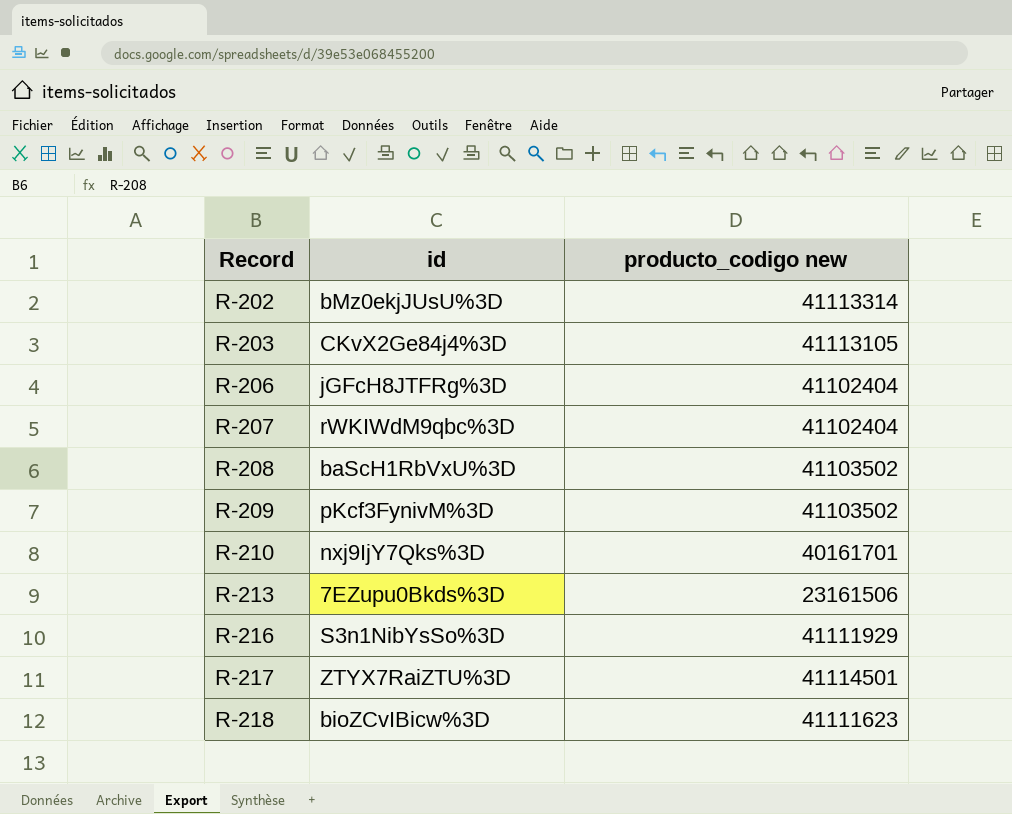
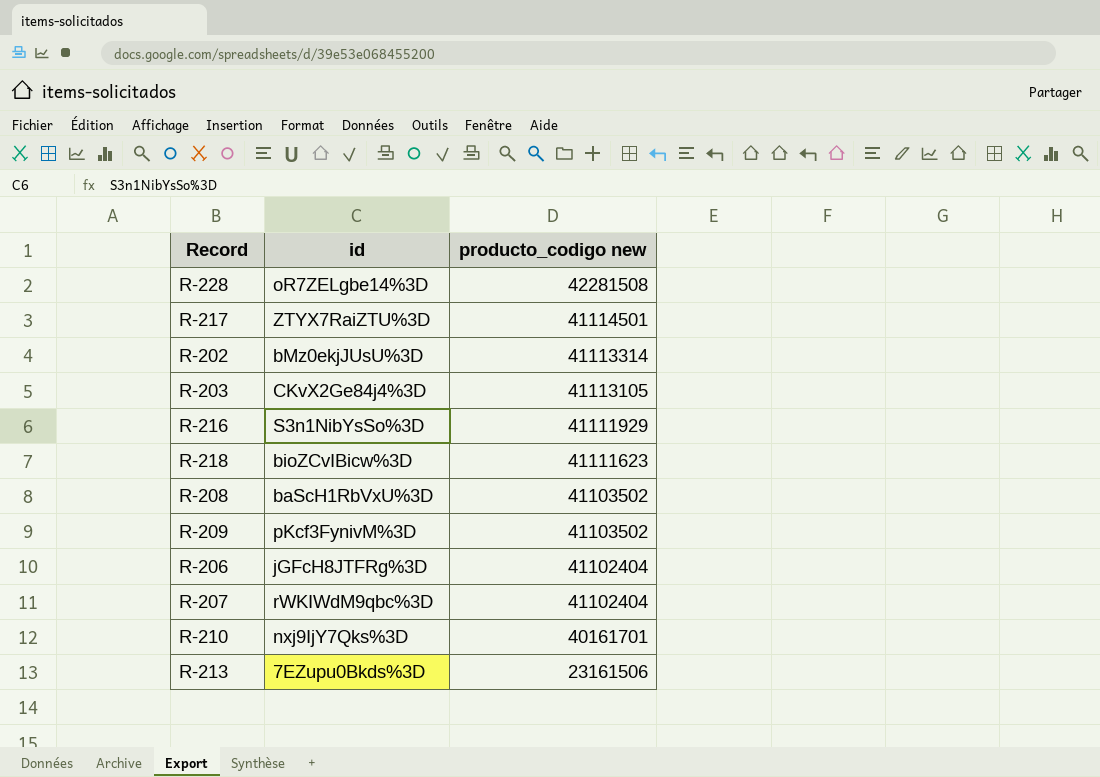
row order: Record ascending -> producto_codigo new descending
row R-228: none -> oR7ZELgbe14%3D | 42281508

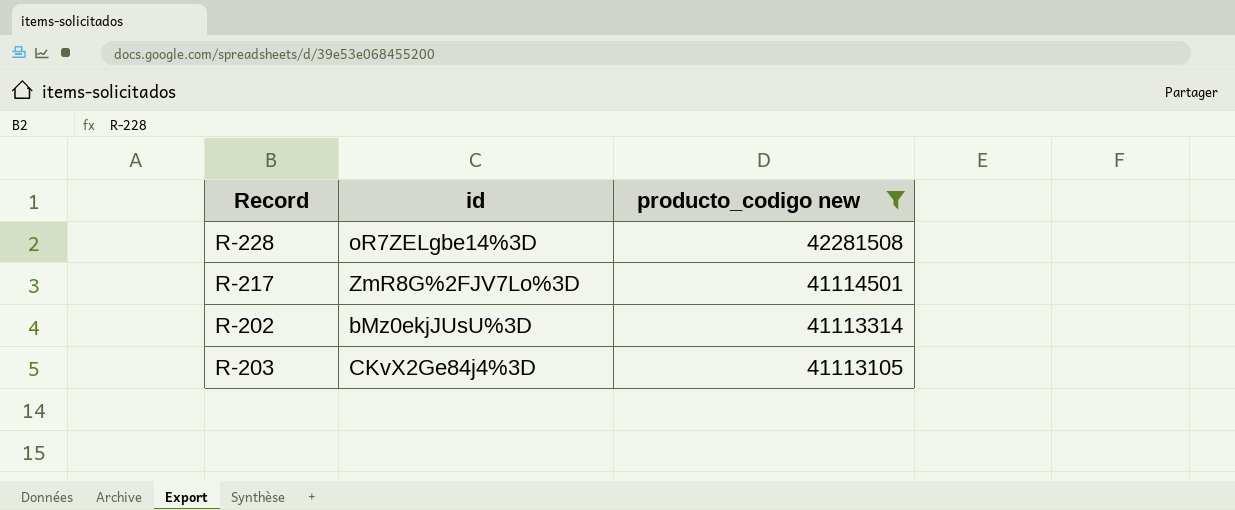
filter: none -> producto_codigo new >= 41113105
R-217 | id: ZTYX7RaiZTU%3D -> ZmR8G%2FJV7Lo%3D

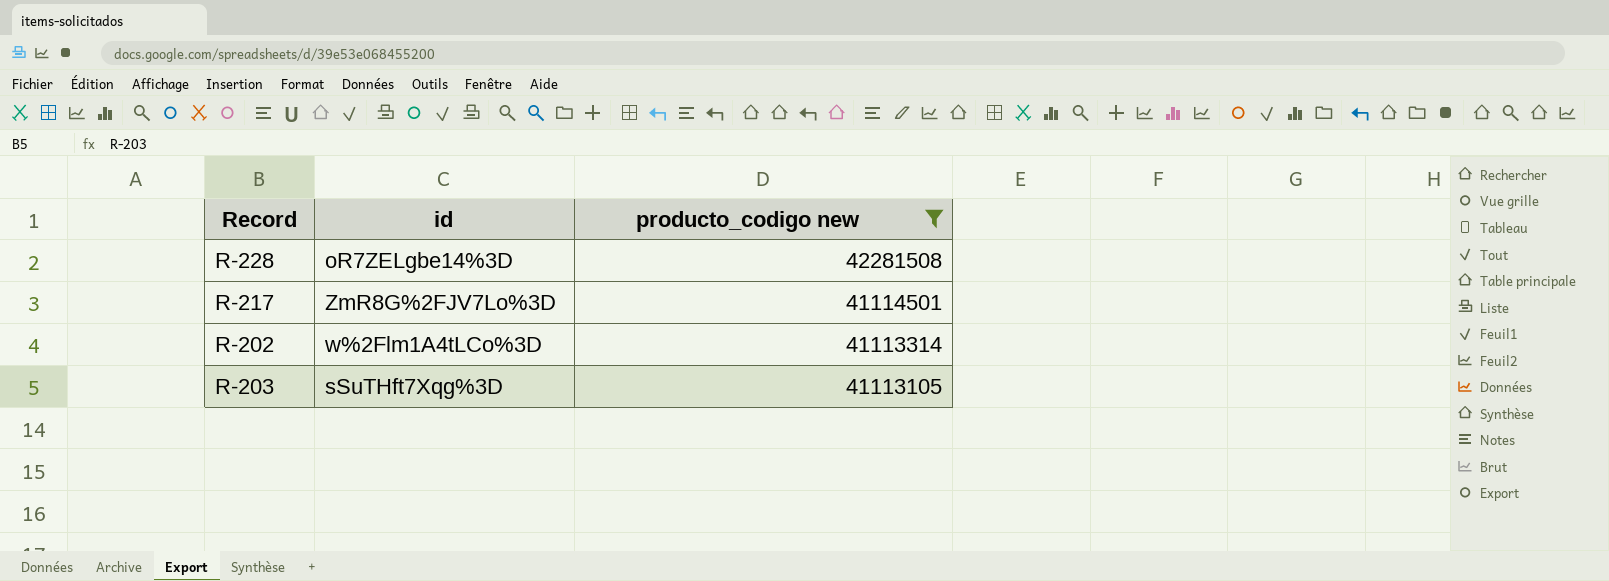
R-202 | id: bMz0ekjJUsU%3D -> w%2Flm1A4tLCo%3D
R-203 | id: CKvX2Ge84j4%3D -> sSuTHft7Xqg%3D

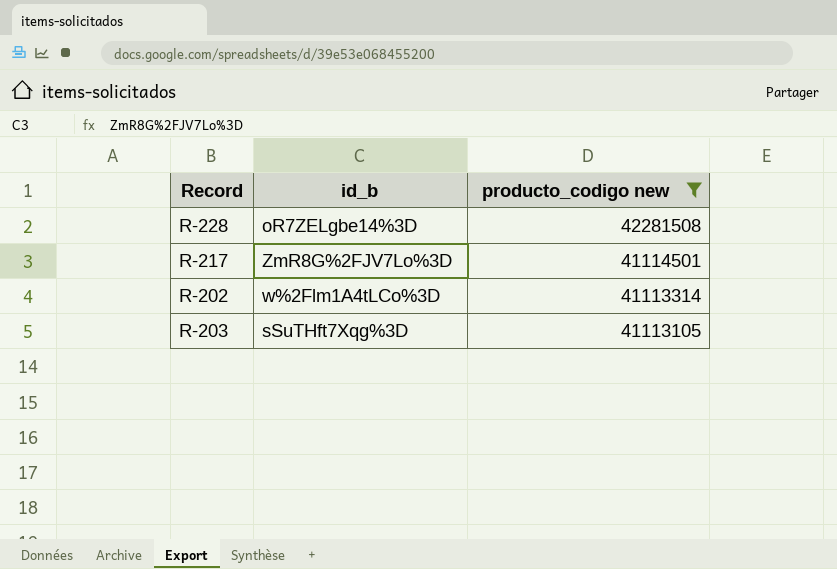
column name: id -> id_b

